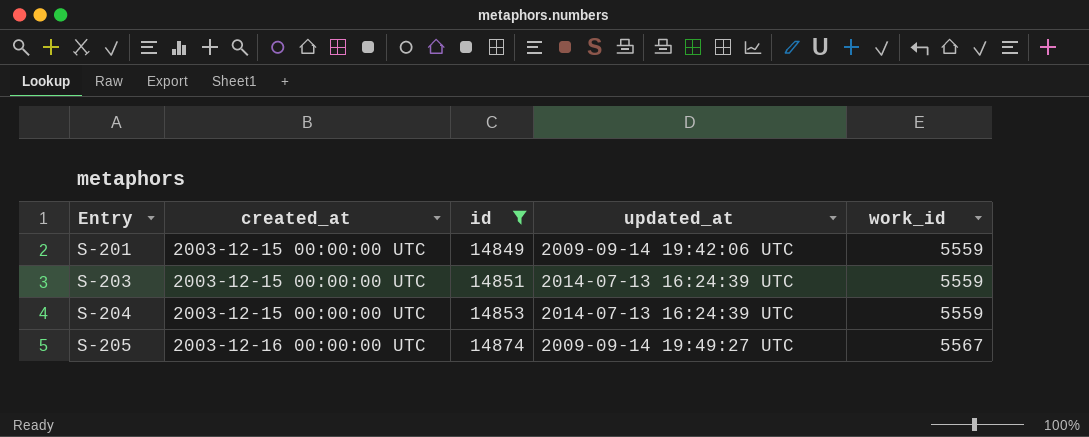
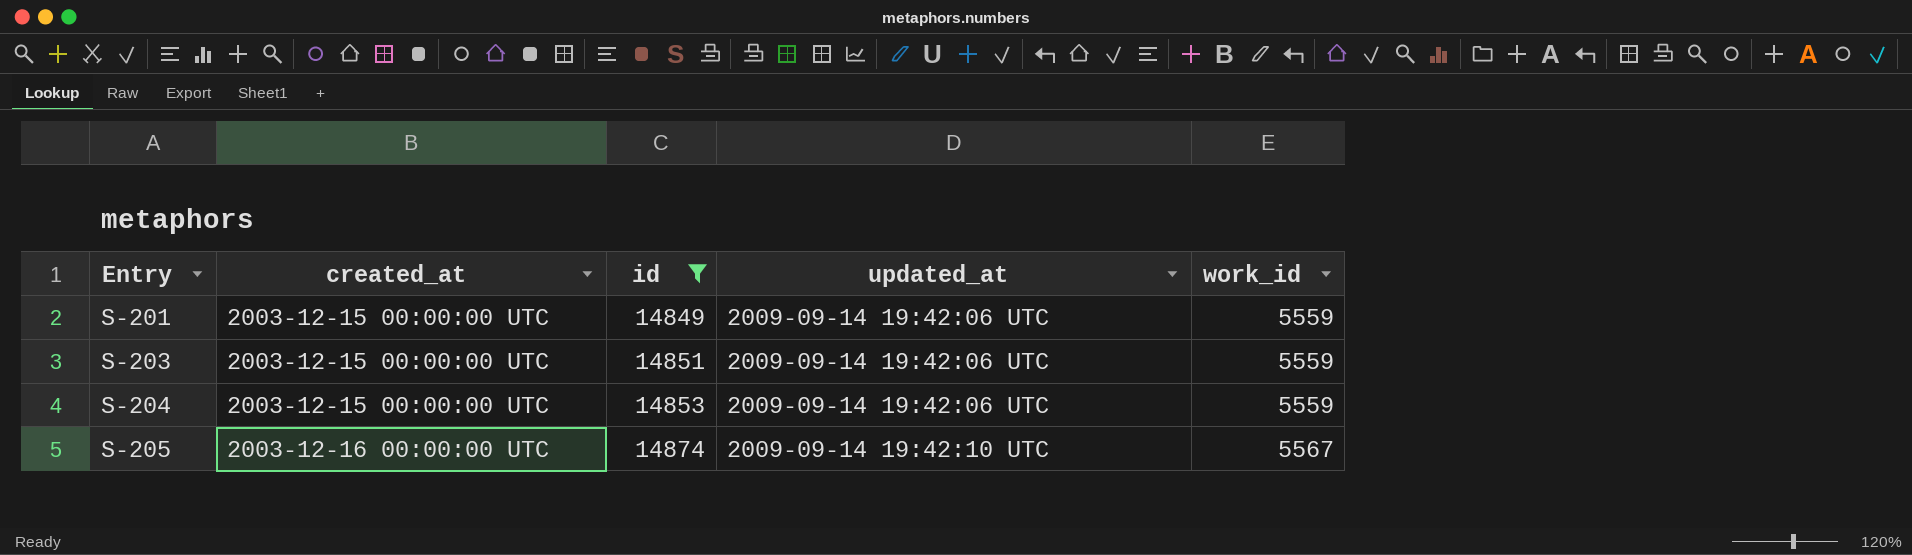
S-203 | updated_at: 2014-07-13 16:24:39 UTC -> 2009-09-14 19:42:06 UTC
S-204 | updated_at: 2014-07-13 16:24:39 UTC -> 2009-09-14 19:42:06 UTC
S-205 | updated_at: 2009-09-14 19:49:27 UTC -> 2009-09-14 19:42:10 UTC

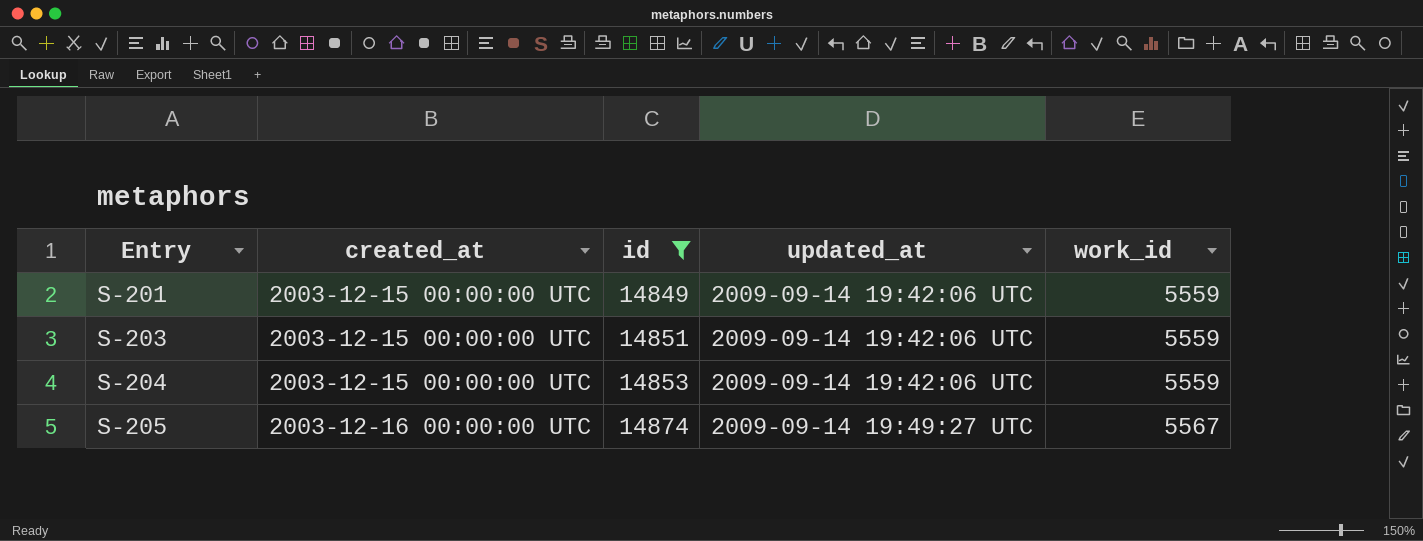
S-205 | updated_at: 2009-09-14 19:42:10 UTC -> 2009-09-14 19:49:27 UTC

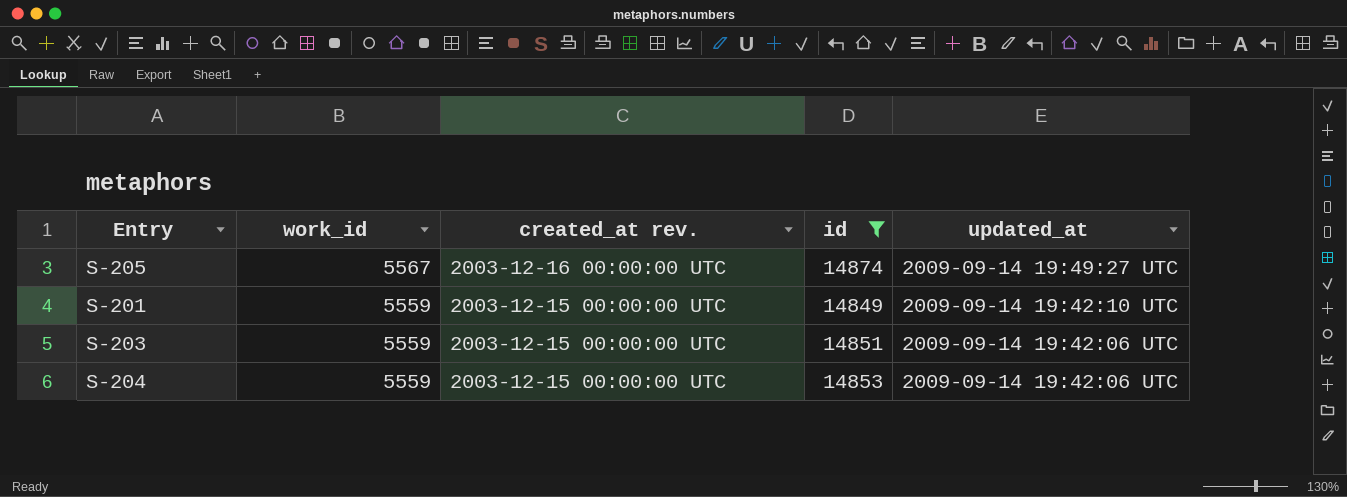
row order: Entry ascending -> work_id descending
column work_id | position: 5 -> 2
column name: created_at -> created_at rev.
S-201 | updated_at: 2009-09-14 19:42:06 UTC -> 2009-09-14 19:42:10 UTC

